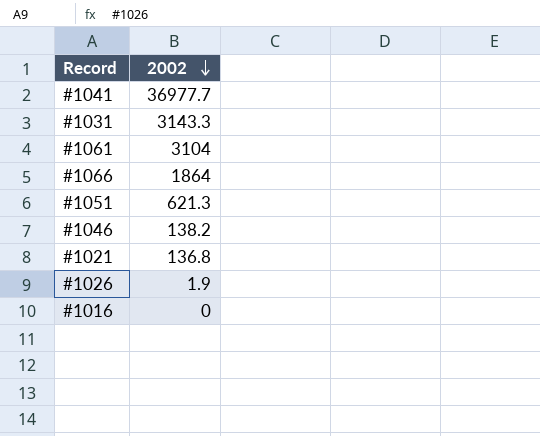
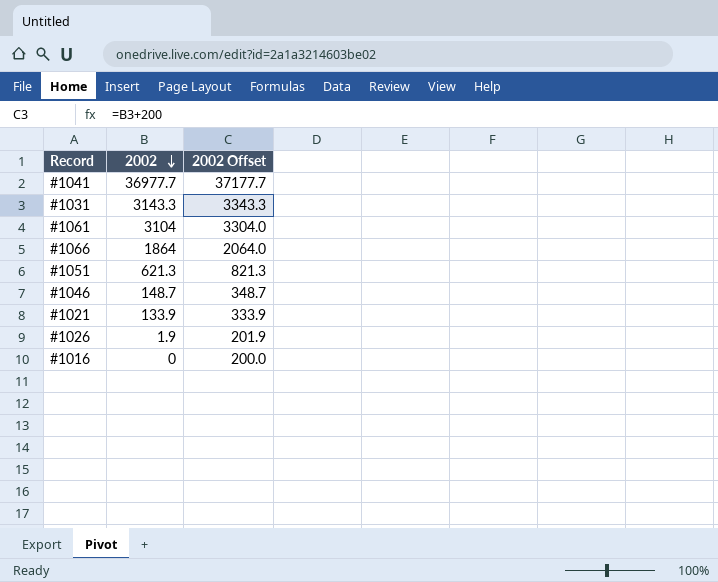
column 2002 Offset | formula: none -> [2002] + 200
#1046 | 2002: 138.2 -> 148.7
#1021 | 2002: 136.8 -> 133.9

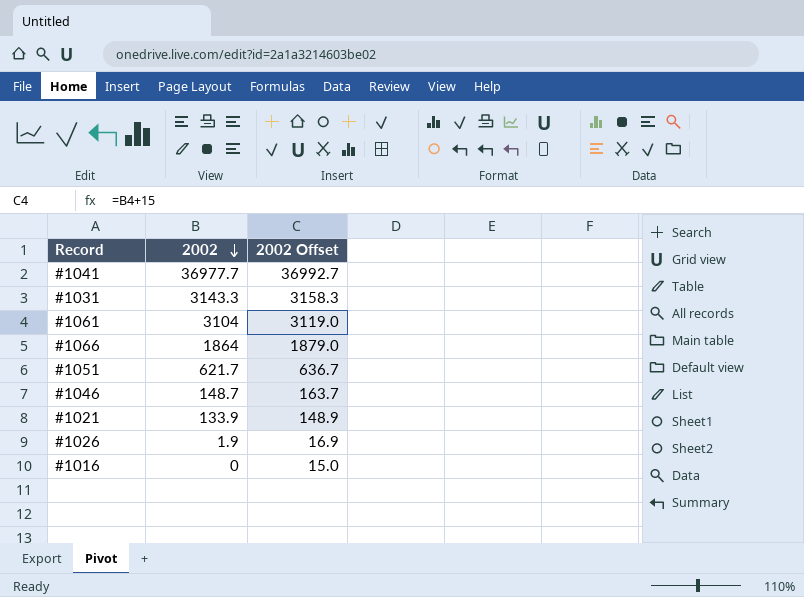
column 2002 Offset | formula: [2002] + 200 -> [2002] + 15
#1051 | 2002: 621.3 -> 621.7

